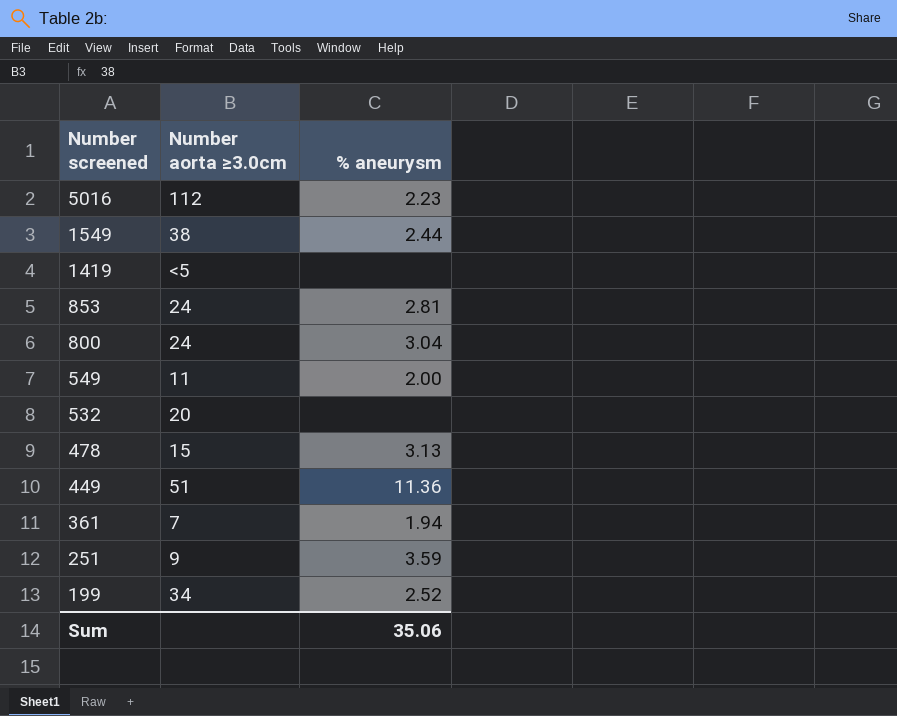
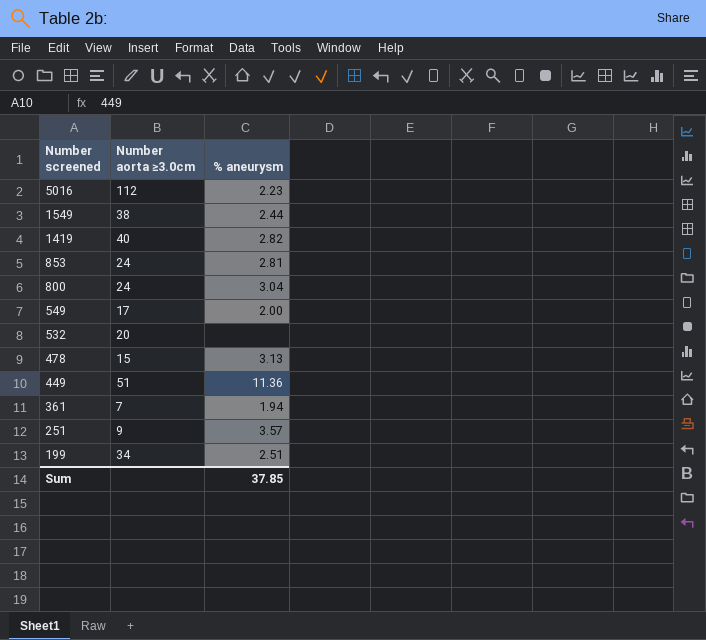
1419 | Number aorta ≥3.0cm: <5 -> 40
1419 | % aneurysm: none -> 2.82
549 | Number aorta ≥3.0cm: 11 -> 17
251 | % aneurysm: 3.59 -> 3.57
199 | % aneurysm: 2.52 -> 2.51
Sum | % aneurysm: 35.06 -> 37.85

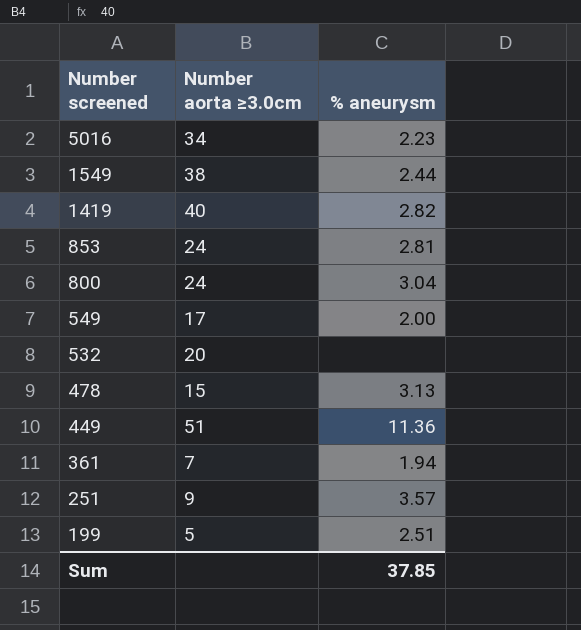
5016 | Number aorta ≥3.0cm: 112 -> 34
199 | Number aorta ≥3.0cm: 34 -> 5

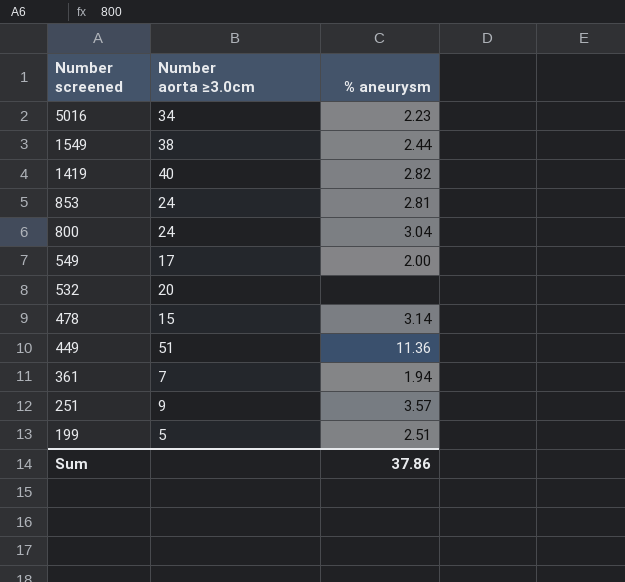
478 | % aneurysm: 3.13 -> 3.14
Sum | % aneurysm: 37.85 -> 37.86

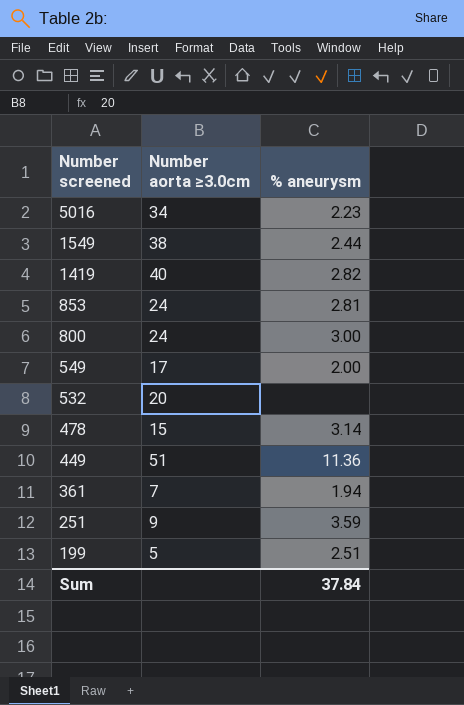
800 | % aneurysm: 3.04 -> 3.00
251 | % aneurysm: 3.57 -> 3.59
Sum | % aneurysm: 37.86 -> 37.84

